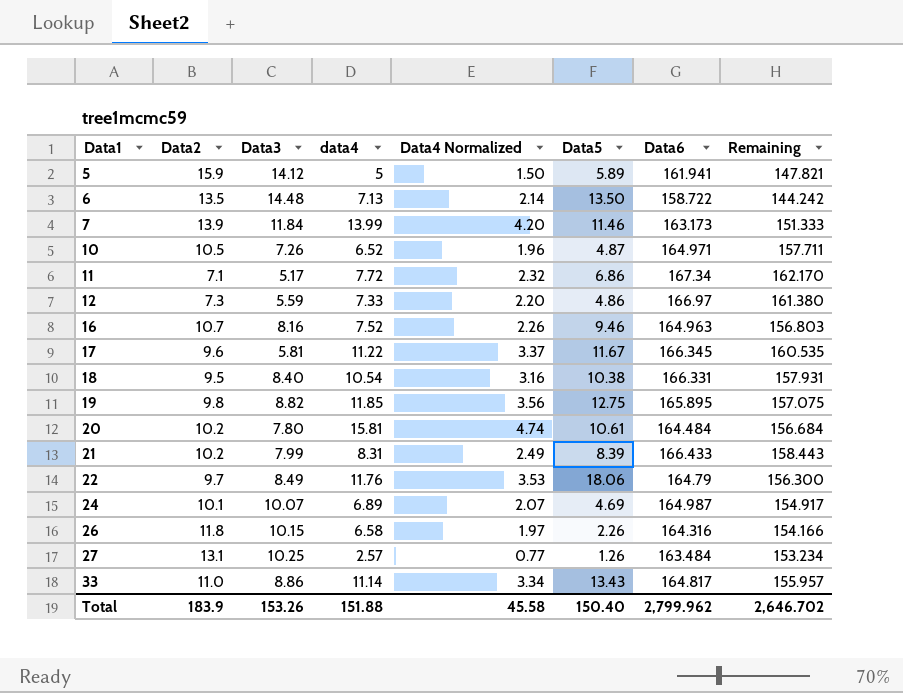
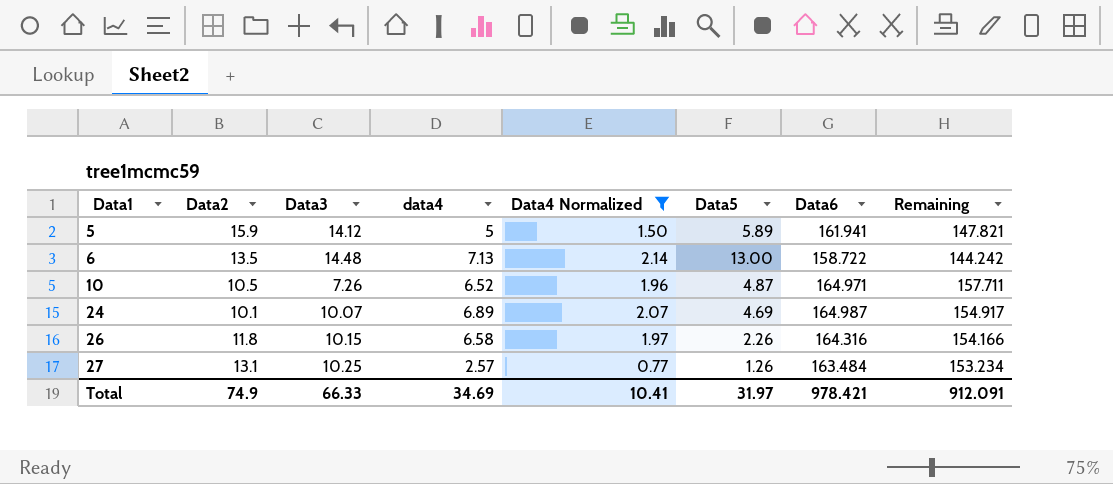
filter: none -> Data4 Normalized <= 2.14
6 | Data5: 13.50 -> 13.00
Total | Data2: 183.9 -> 74.9
Total | Data3: 153.26 -> 66.33
Total | data4: 151.88 -> 34.69
Total | Data4 Normalized: 45.58 -> 10.41
Total | Data5: 150.40 -> 31.97
Total | Data6: 2,799.962 -> 978.421
Total | Remaining: 2,646.702 -> 912.091

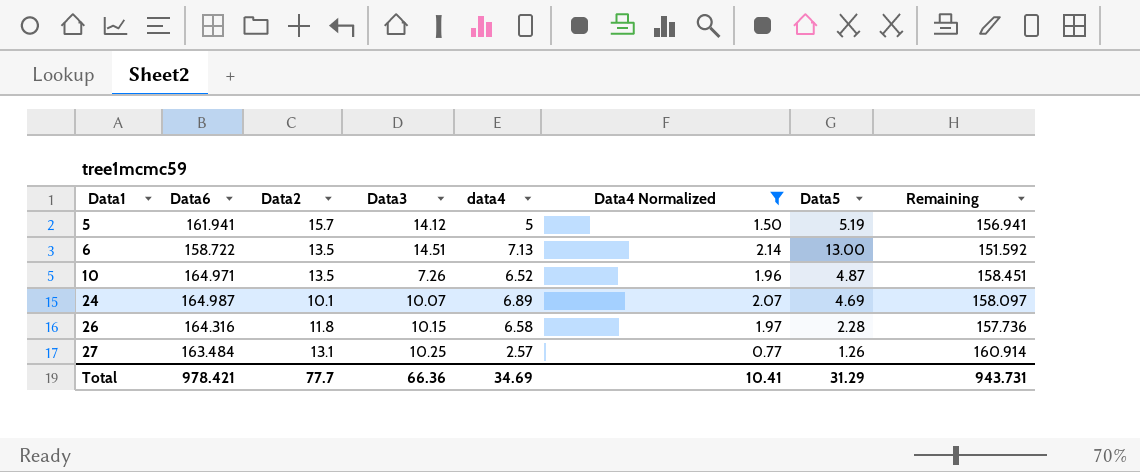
column Data6 | position: 7 -> 2
column Remaining | formula: [Data6] - [Data3] -> [Data6] - [data4]
5 | Data2: 15.9 -> 15.7
5 | Data5: 5.89 -> 5.19
6 | Data3: 14.48 -> 14.51
10 | Data2: 10.5 -> 13.5
26 | Data5: 2.26 -> 2.28
Total | Data2: 74.9 -> 77.7
Total | Data3: 66.33 -> 66.36
Total | Data5: 31.97 -> 31.29
Total | Remaining: 912.091 -> 943.731

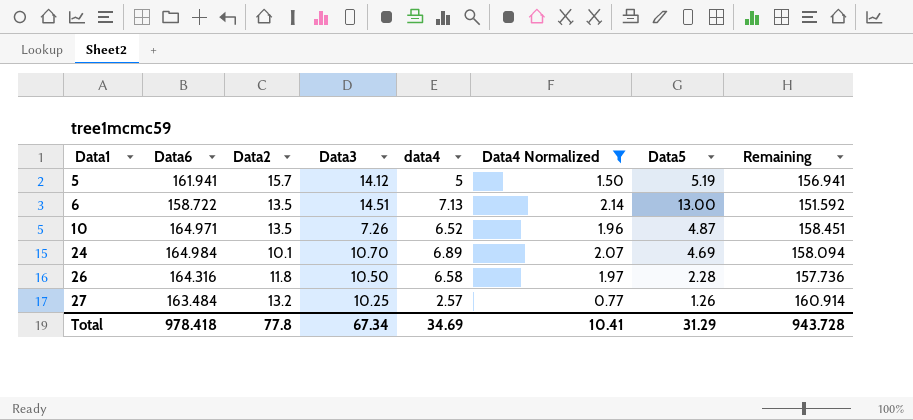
24 | Data6: 164.987 -> 164.984
24 | Data3: 10.07 -> 10.70
24 | Remaining: 158.097 -> 158.094
26 | Data3: 10.15 -> 10.50
27 | Data2: 13.1 -> 13.2
Total | Data6: 978.421 -> 978.418
Total | Data2: 77.7 -> 77.8
Total | Data3: 66.36 -> 67.34
Total | Remaining: 943.731 -> 943.728

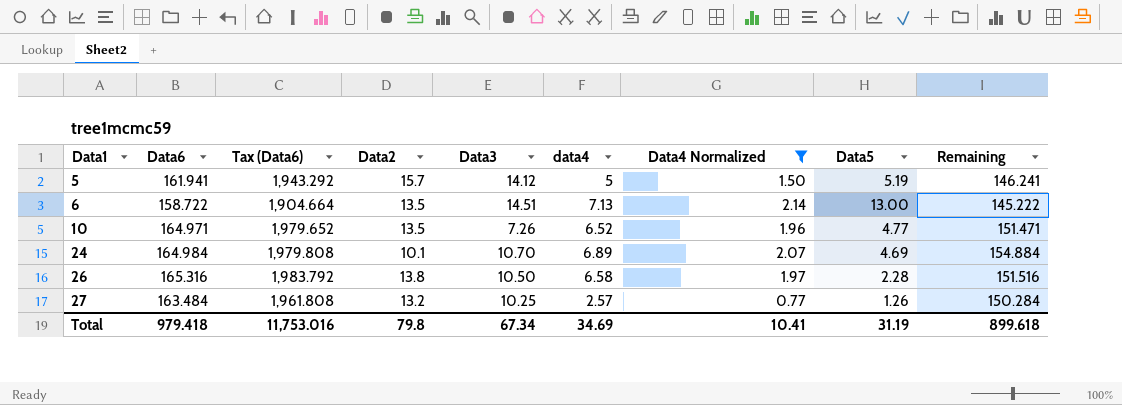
column Tax (Data6) | formula: none -> [Data6] * 12
column Remaining | formula: [Data6] - [data4] -> [Data6] - [Data2]
10 | Data5: 4.87 -> 4.77
26 | Data6: 164.316 -> 165.316
26 | Data2: 11.8 -> 13.8
Total | Data6: 978.418 -> 979.418
Total | Data2: 77.8 -> 79.8
Total | Data5: 31.29 -> 31.19
Total | Remaining: 943.728 -> 899.618

